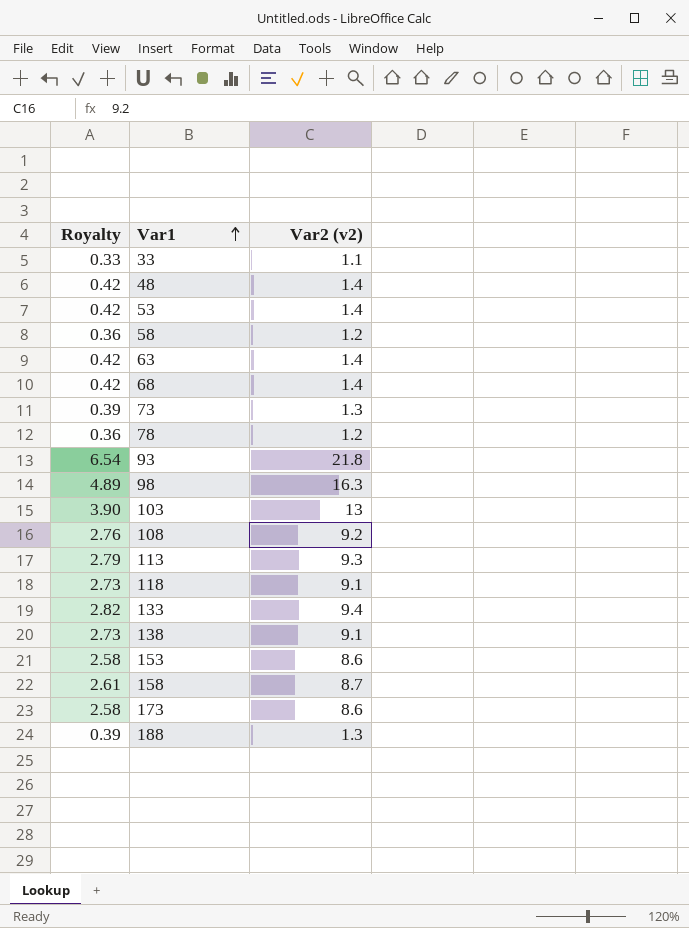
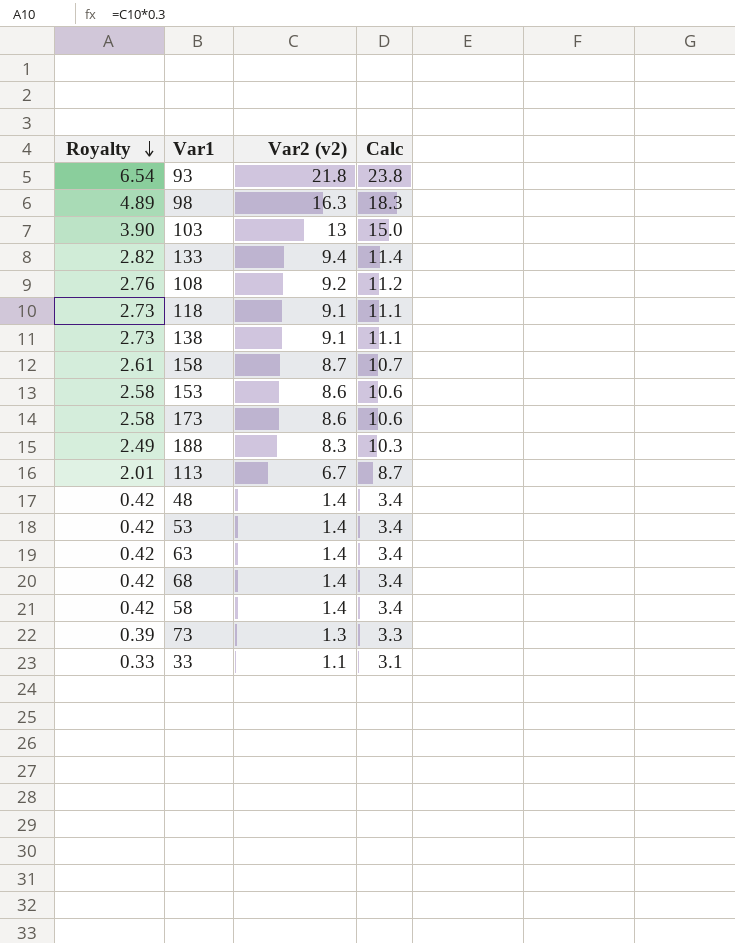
row order: Var1 ascending -> Royalty descending
column Calc | formula: none -> [Var2 (v2)] + 2
row 78: 0.36 | 1.2 -> none
188 | Royalty: 0.39 -> 2.49
188 | Var2 (v2): 1.3 -> 8.3
113 | Royalty: 2.79 -> 2.01
113 | Var2 (v2): 9.3 -> 6.7
58 | Royalty: 0.36 -> 0.42
58 | Var2 (v2): 1.2 -> 1.4

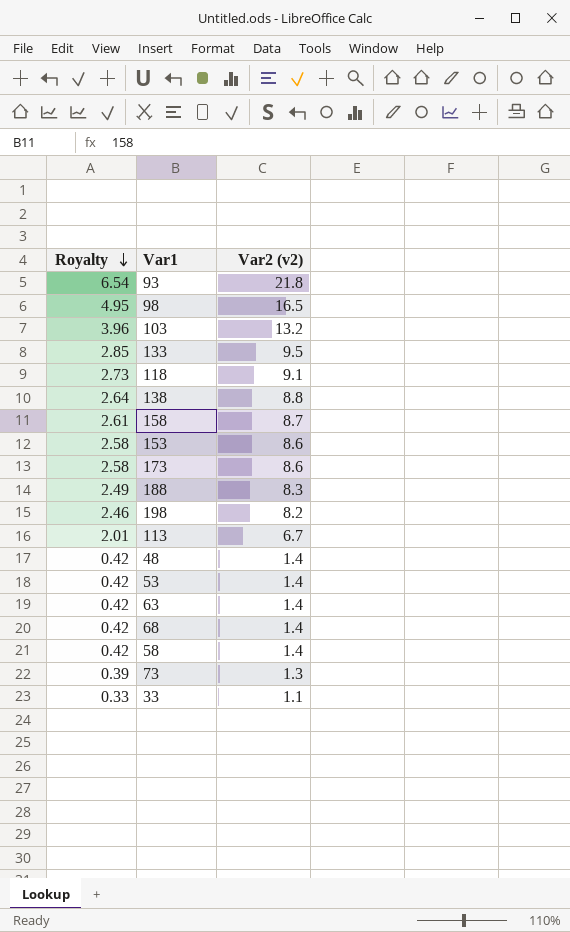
column Calc | formula: [Var2 (v2)] + 2 -> none
row 108: 2.76 | 9.2 | 11.2 -> none
98 | Royalty: 4.89 -> 4.95
98 | Var2 (v2): 16.3 -> 16.5
103 | Royalty: 3.90 -> 3.96
103 | Var2 (v2): 13 -> 13.2
133 | Royalty: 2.82 -> 2.85
133 | Var2 (v2): 9.4 -> 9.5
138 | Royalty: 2.73 -> 2.64
138 | Var2 (v2): 9.1 -> 8.8
row 198: none -> 2.46 | 8.2

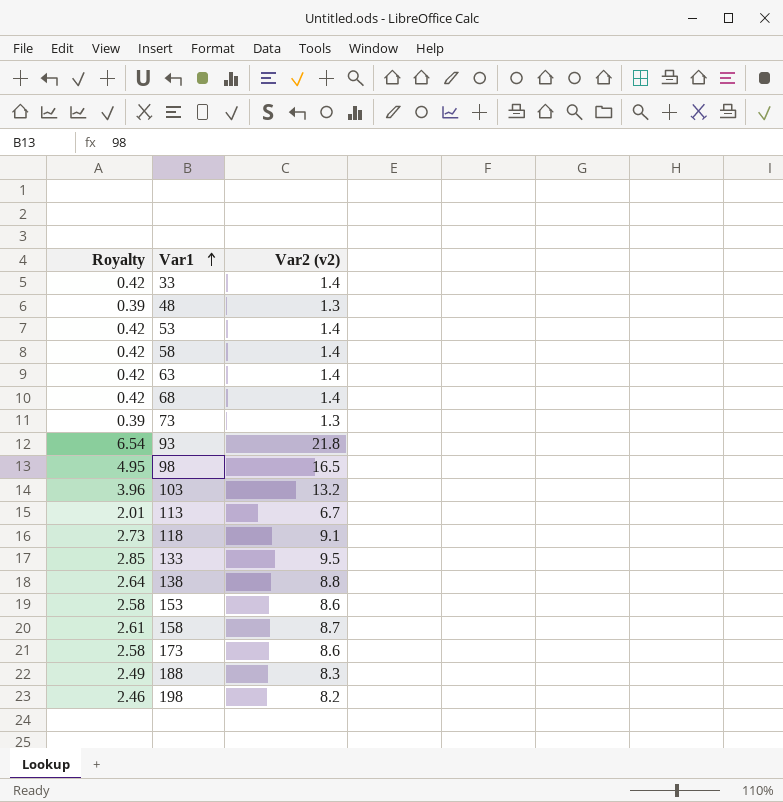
row order: Royalty descending -> Var1 ascending
33 | Royalty: 0.33 -> 0.42
33 | Var2 (v2): 1.1 -> 1.4
48 | Royalty: 0.42 -> 0.39
48 | Var2 (v2): 1.4 -> 1.3

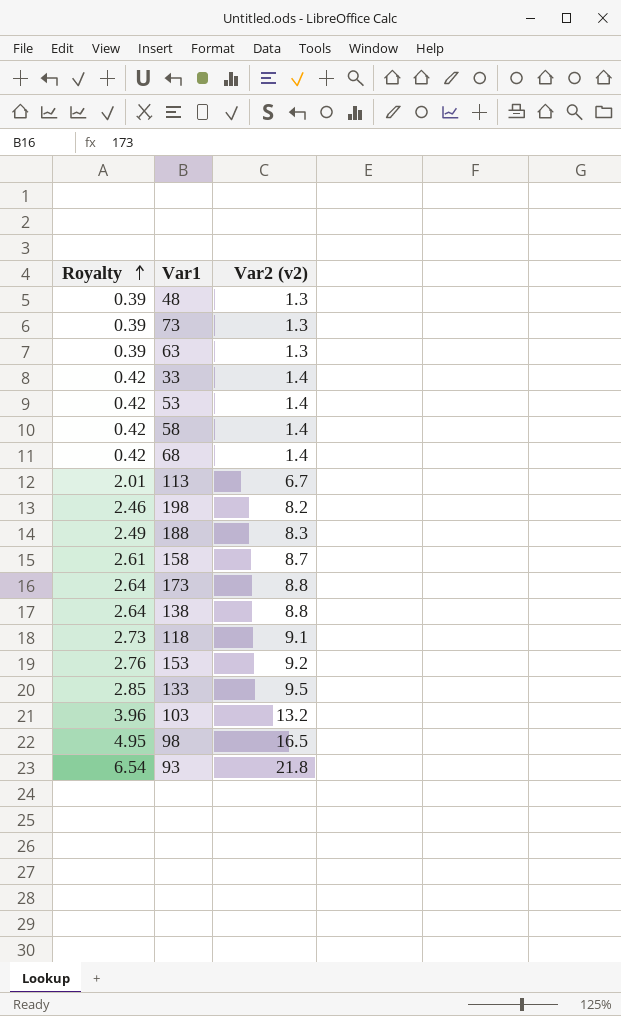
row order: Var1 ascending -> Royalty ascending
63 | Royalty: 0.42 -> 0.39
63 | Var2 (v2): 1.4 -> 1.3
173 | Royalty: 2.58 -> 2.64
173 | Var2 (v2): 8.6 -> 8.8
153 | Royalty: 2.58 -> 2.76
153 | Var2 (v2): 8.6 -> 9.2

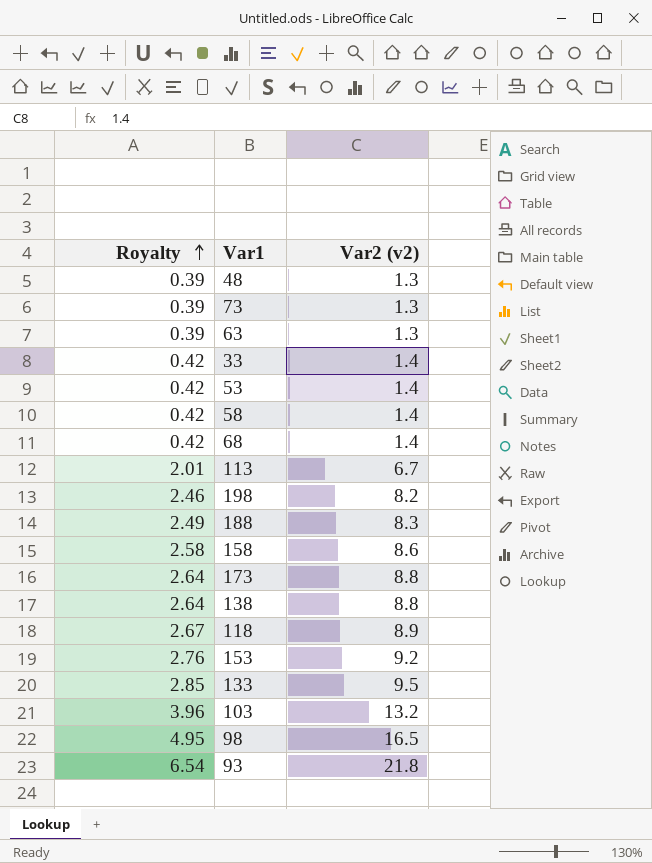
158 | Royalty: 2.61 -> 2.58
158 | Var2 (v2): 8.7 -> 8.6
118 | Royalty: 2.73 -> 2.67
118 | Var2 (v2): 9.1 -> 8.9

